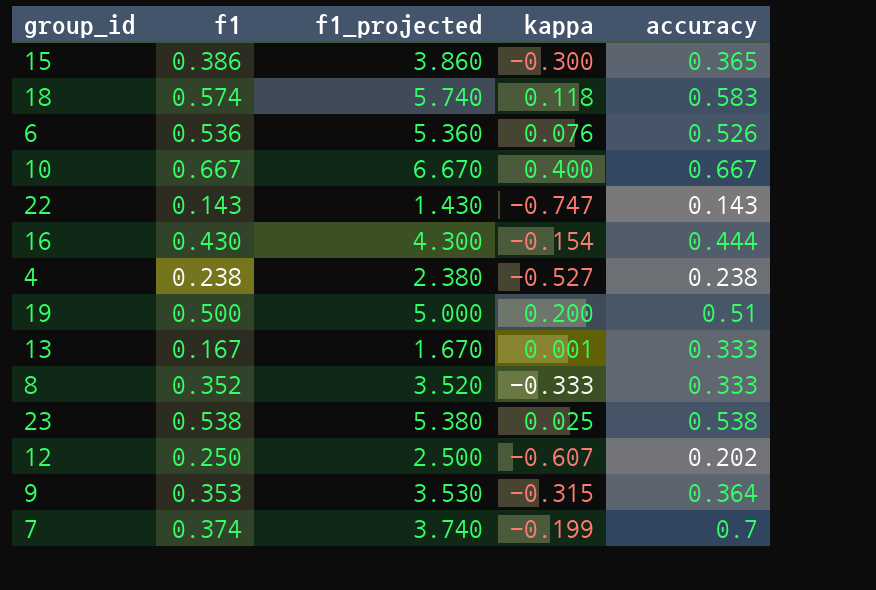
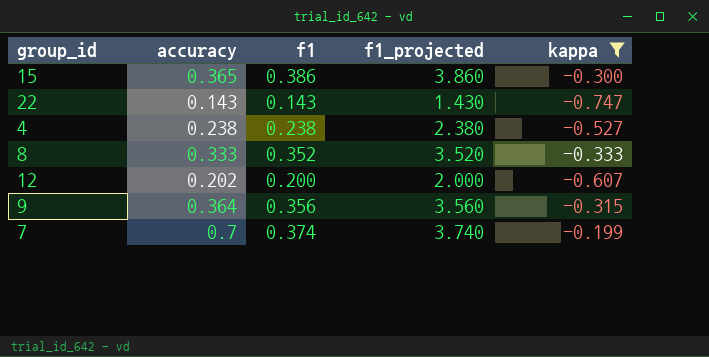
filter: none -> kappa <= -0.199
column accuracy | position: 5 -> 2
12 | f1: 0.250 -> 0.200
12 | f1_projected: 2.500 -> 2.000
9 | f1: 0.353 -> 0.356
9 | f1_projected: 3.530 -> 3.560

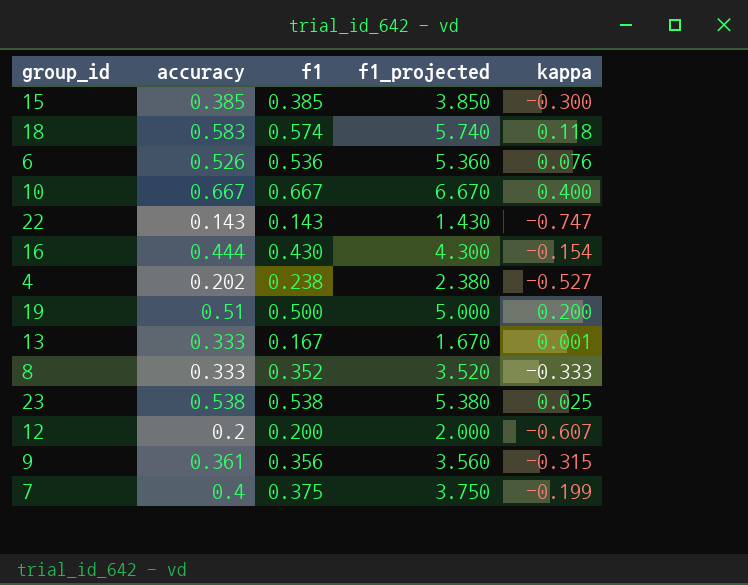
filter: kappa <= -0.199 -> none
15 | accuracy: 0.365 -> 0.385
15 | f1: 0.386 -> 0.385
15 | f1_projected: 3.860 -> 3.850
4 | accuracy: 0.238 -> 0.202
12 | accuracy: 0.202 -> 0.2
9 | accuracy: 0.364 -> 0.361
7 | accuracy: 0.7 -> 0.4
7 | f1: 0.374 -> 0.375
7 | f1_projected: 3.740 -> 3.750

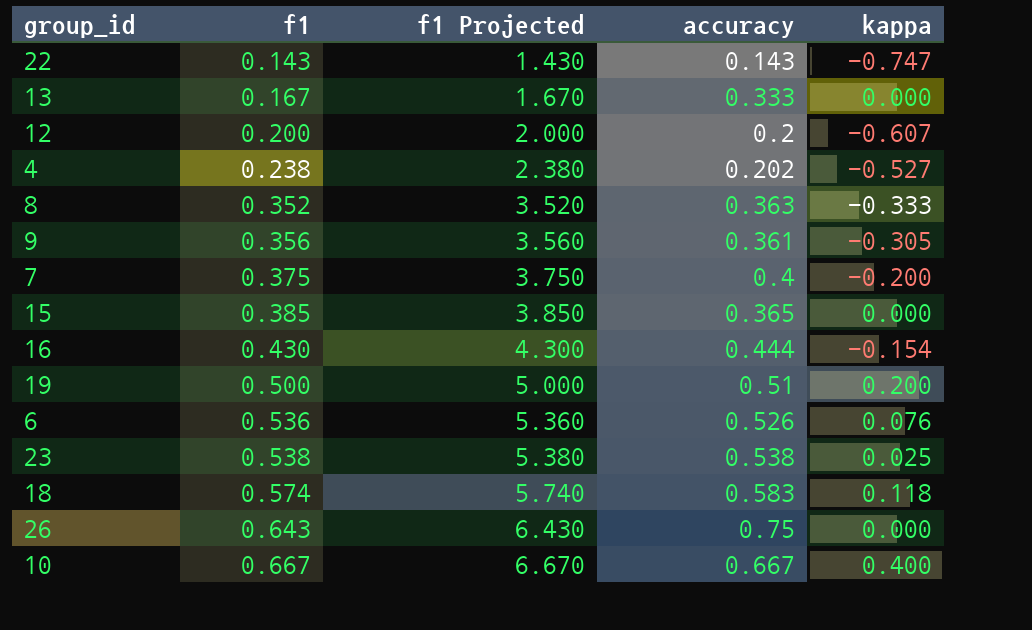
row order: none -> f1 ascending
column name: f1_projected -> f1 Projected
column accuracy | position: 2 -> 4
13 | kappa: 0.001 -> 0.000
8 | accuracy: 0.333 -> 0.363
9 | kappa: -0.315 -> -0.305
7 | kappa: -0.199 -> -0.200
15 | accuracy: 0.385 -> 0.365
15 | kappa: -0.300 -> 0.000
row 26: none -> 0.643 | 6.430 | 0.75 | 0.000

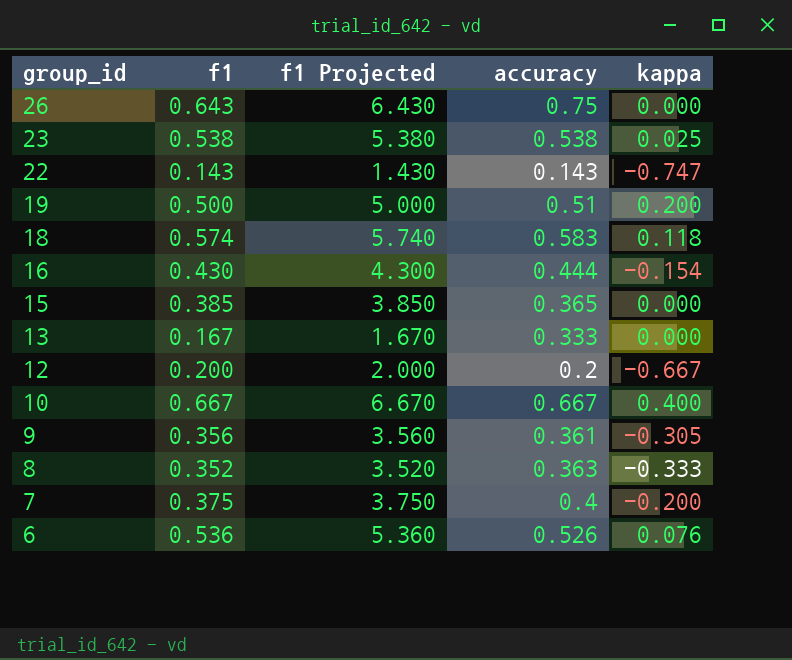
row order: f1 ascending -> group_id descending
row 4: 0.238 | 2.380 | 0.202 | -0.527 -> none
12 | kappa: -0.607 -> -0.667

